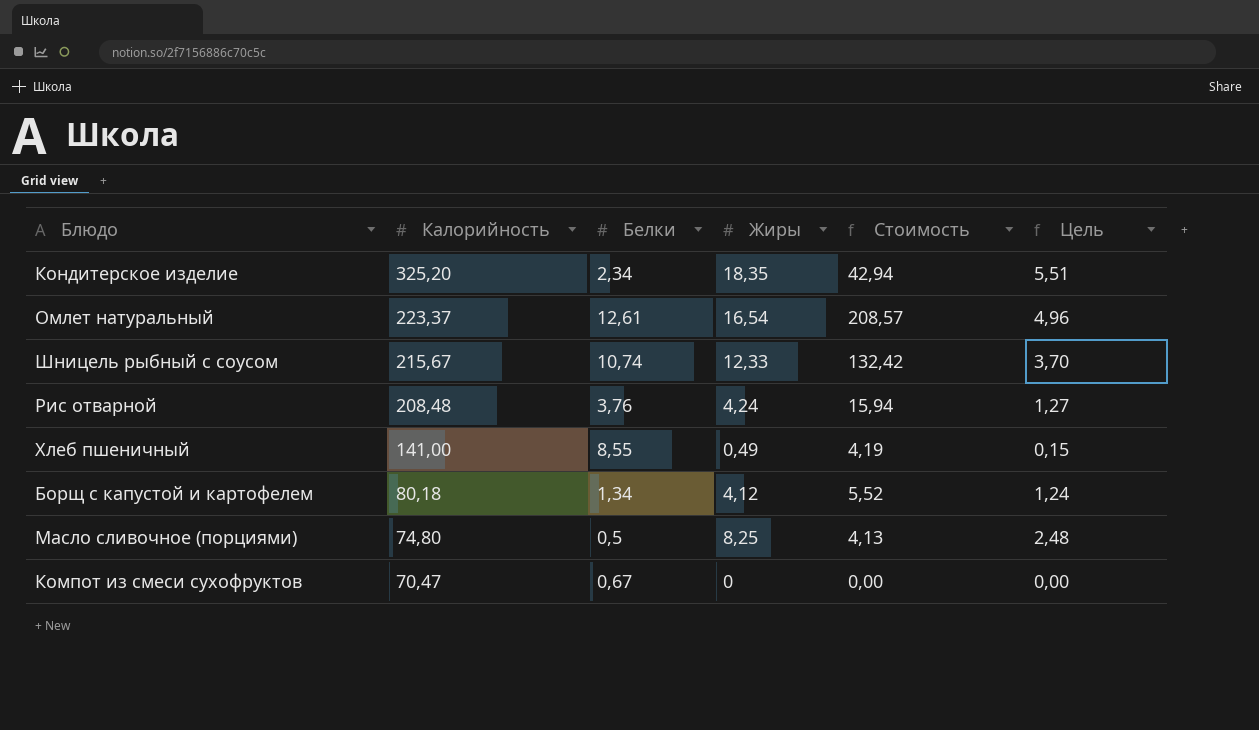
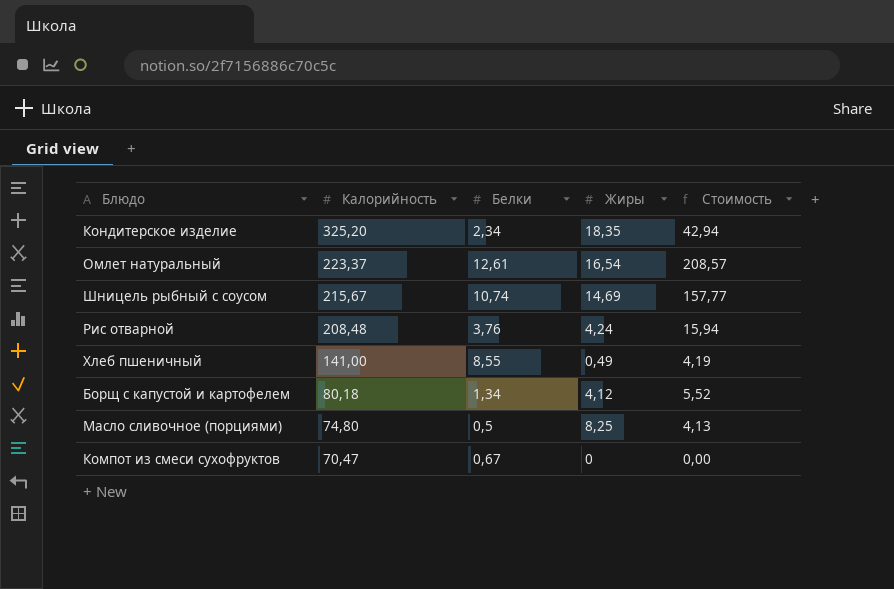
column Цель | formula: [Жиры] * 0,3 -> none
Шницель рыбный с соусом | Жиры: 12,33 -> 14,69
Шницель рыбный с соусом | Стоимость: 132,42 -> 157,77

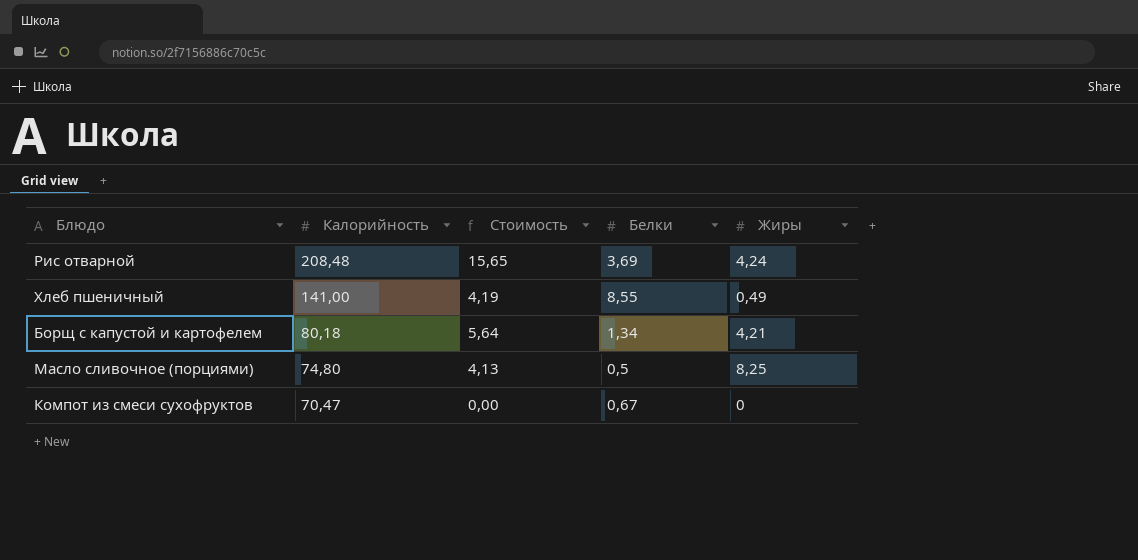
column Стоимость | position: 5 -> 3
row Кондитерское изделие: 325,20 | 2,34 | 18,35 | 42,94 -> none
row Омлет натуральный: 223,37 | 12,61 | 16,54 | 208,57 -> none
row Шницель рыбный с соусом: 215,67 | 10,74 | 14,69 | 157,77 -> none
Рис отварной | Стоимость: 15,94 -> 15,65
Рис отварной | Белки: 3,76 -> 3,69
Борщ с капустой и картофелем | Стоимость: 5,52 -> 5,64
Борщ с капустой и картофелем | Жиры: 4,12 -> 4,21

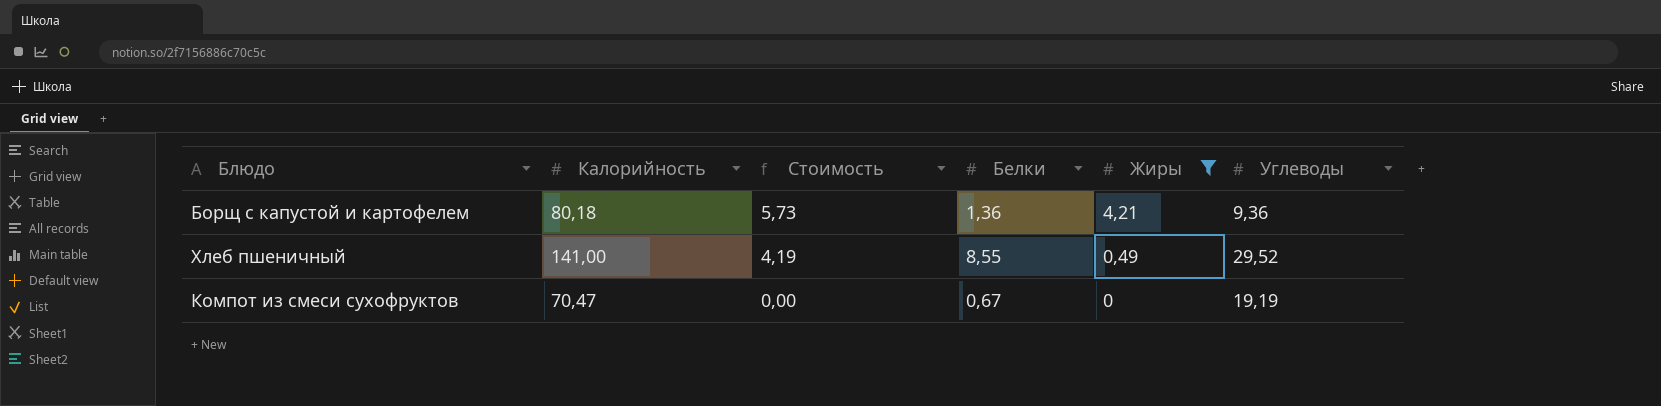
filter: none -> Жиры <= 4,21
row order: Калорийность descending -> Стоимость descending
column Углеводы | position: none -> 6
Борщ с капустой и картофелем | Стоимость: 5,64 -> 5,73
Борщ с капустой и картофелем | Белки: 1,34 -> 1,36

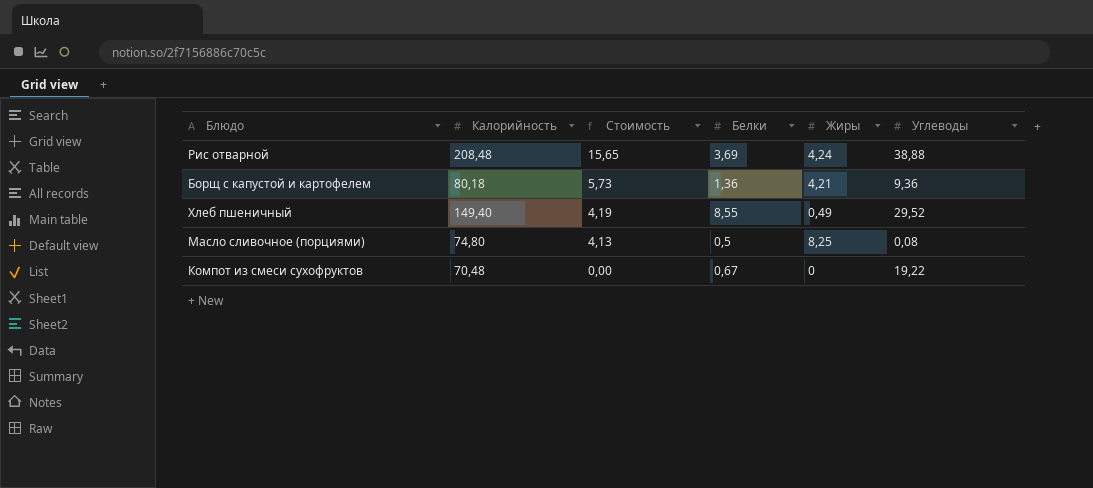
filter: Жиры <= 4,21 -> none
Хлеб пшеничный | Калорийность: 141,00 -> 149,40
Компот из смеси сухофруктов | Калорийность: 70,47 -> 70,48
Компот из смеси сухофруктов | Углеводы: 19,19 -> 19,22

